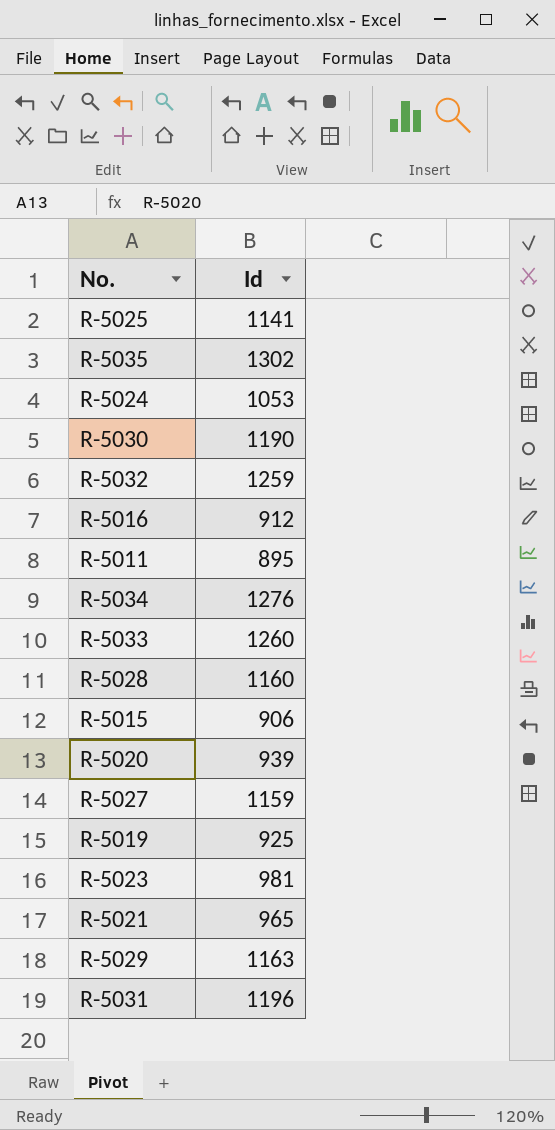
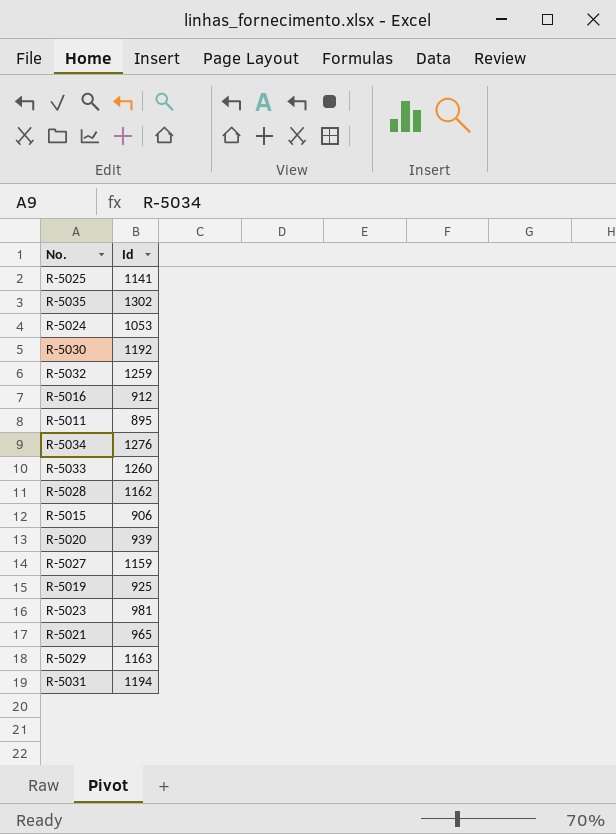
R-5030 | Id: 1190 -> 1192
R-5028 | Id: 1160 -> 1162
R-5031 | Id: 1196 -> 1194

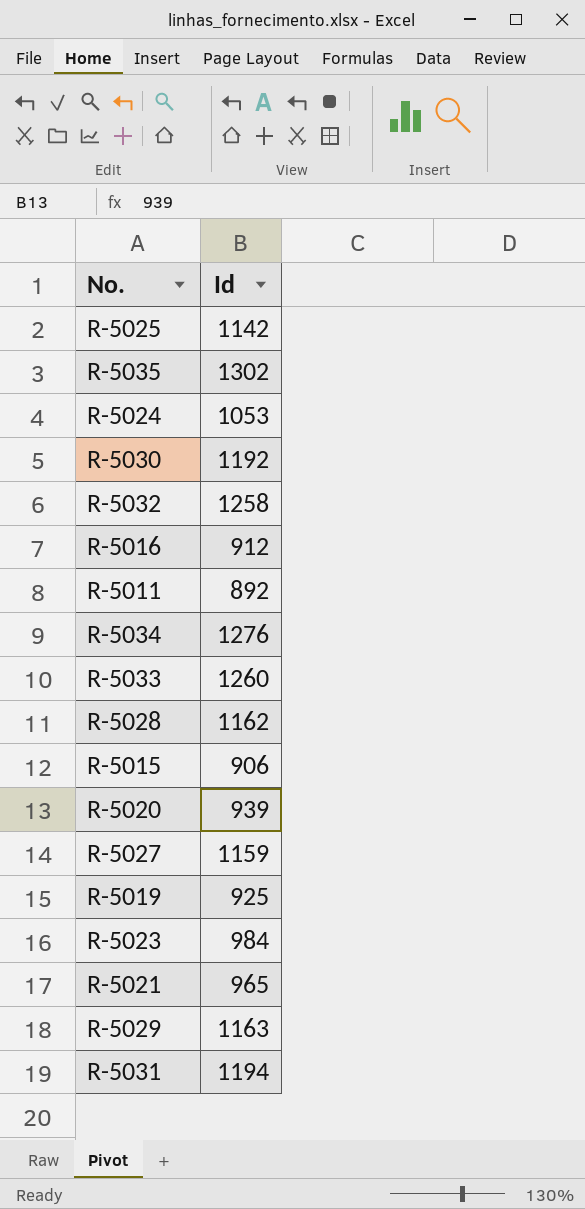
R-5025 | Id: 1141 -> 1142
R-5032 | Id: 1259 -> 1258
R-5011 | Id: 895 -> 892
R-5023 | Id: 981 -> 984

